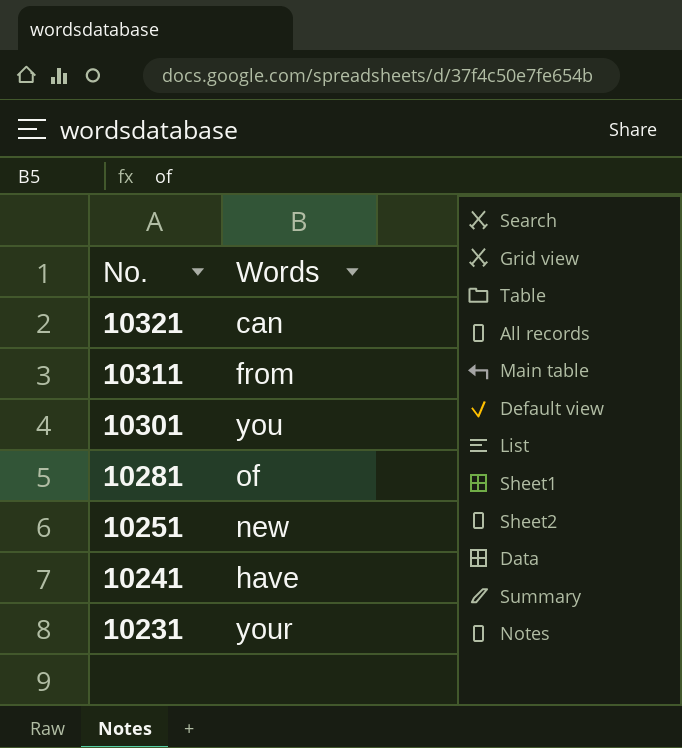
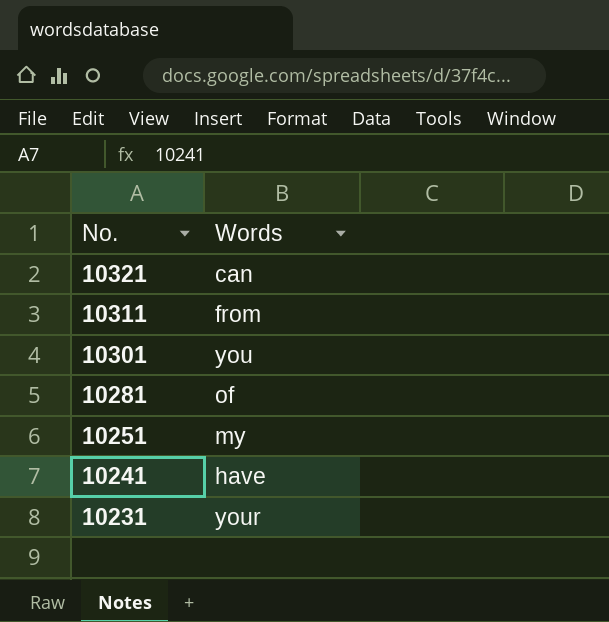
10251 | Words: new -> my

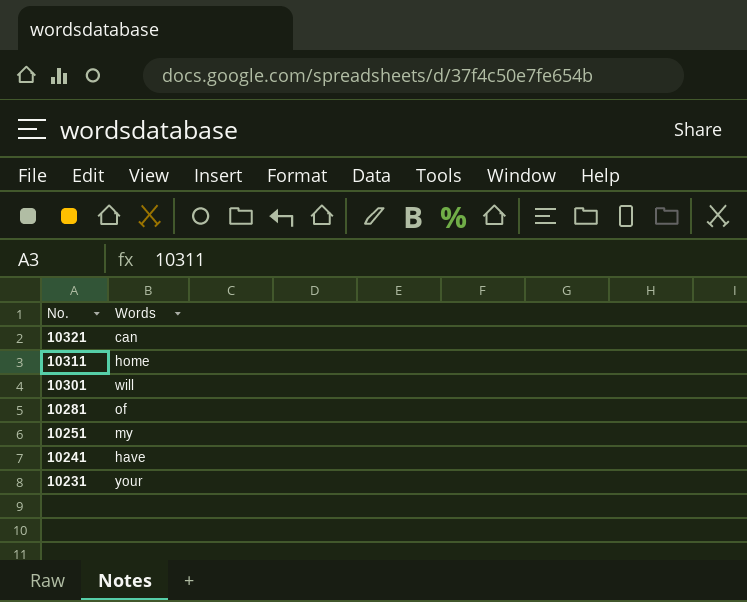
10311 | Words: from -> home
10301 | Words: you -> will

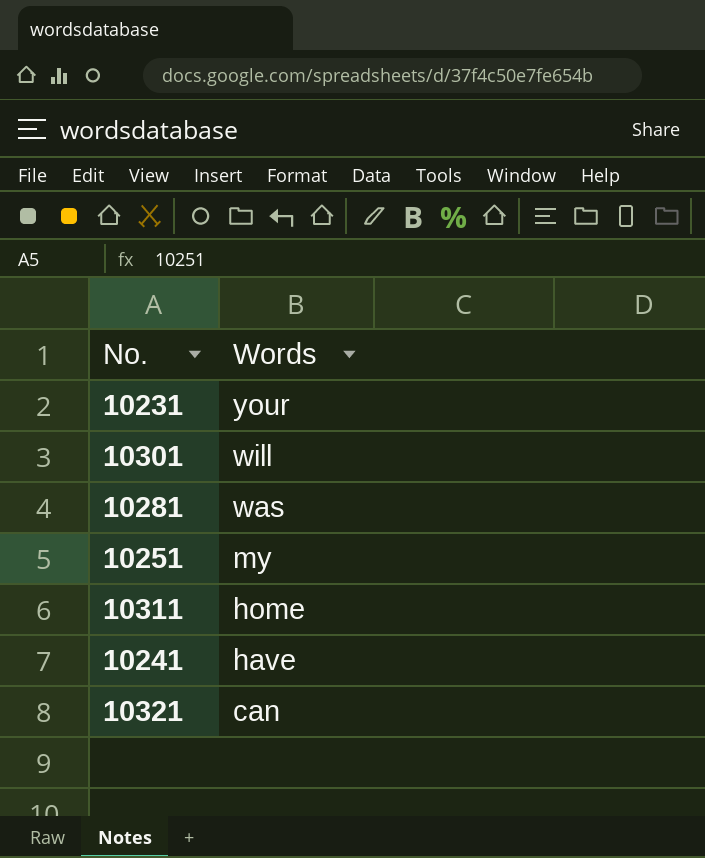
row order: No. descending -> Words descending
10281 | Words: of -> was

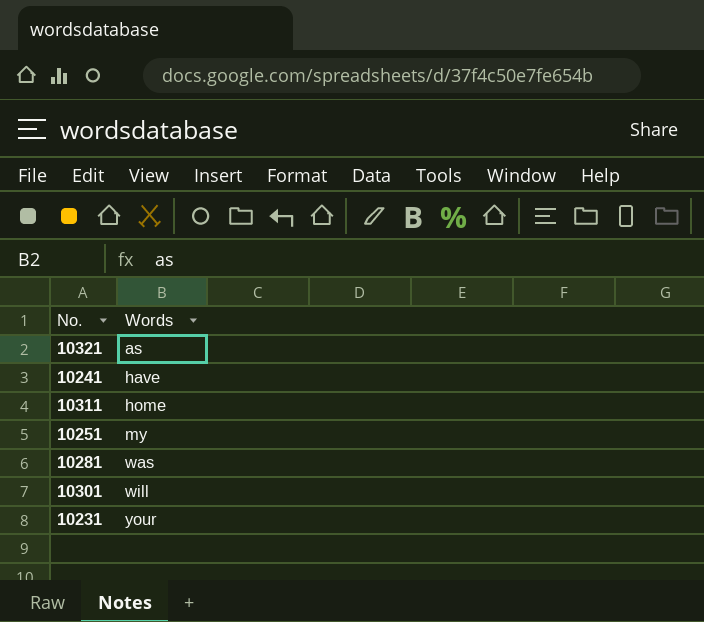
row order: Words descending -> Words ascending
10321 | Words: can -> as

